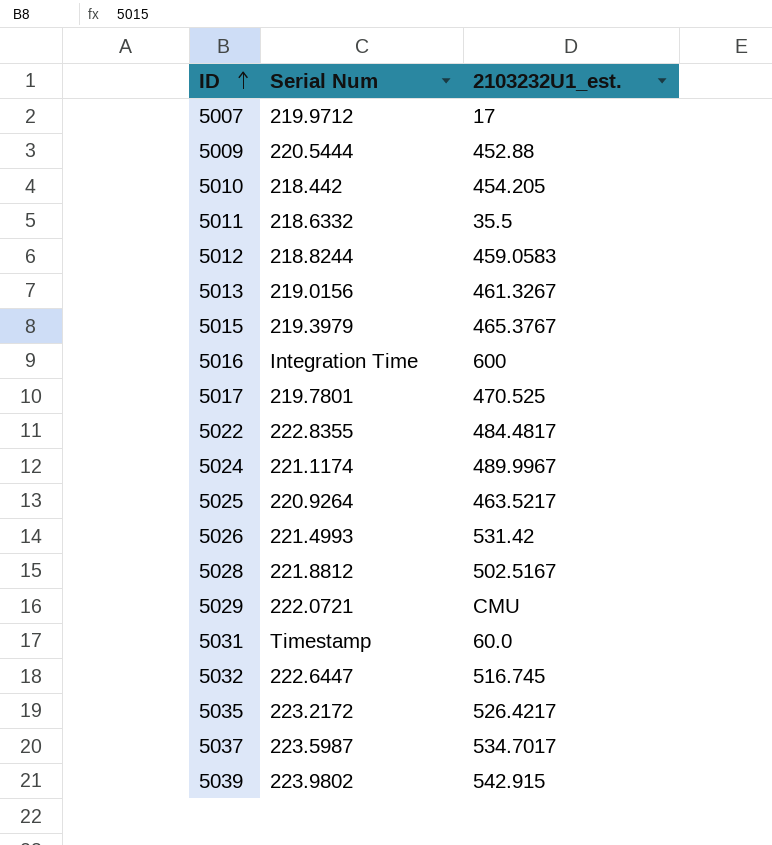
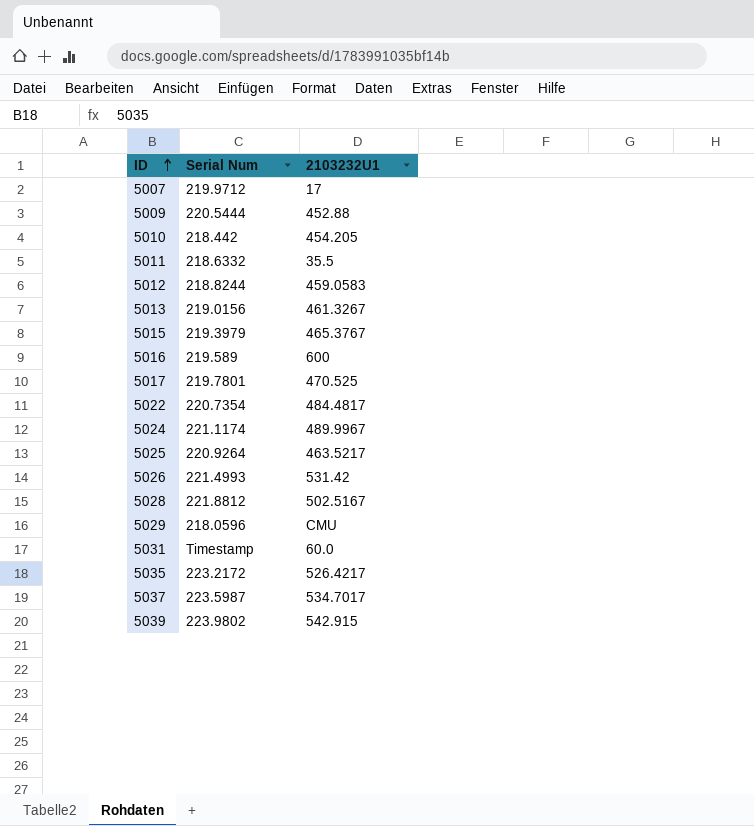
column name: 2103232U1_est. -> 2103232U1
row 5032: 222.6447 | 516.745 -> none
5016 | Serial Num: Integration Time -> 219.589
5022 | Serial Num: 222.8355 -> 220.7354
5029 | Serial Num: 222.0721 -> 218.0596

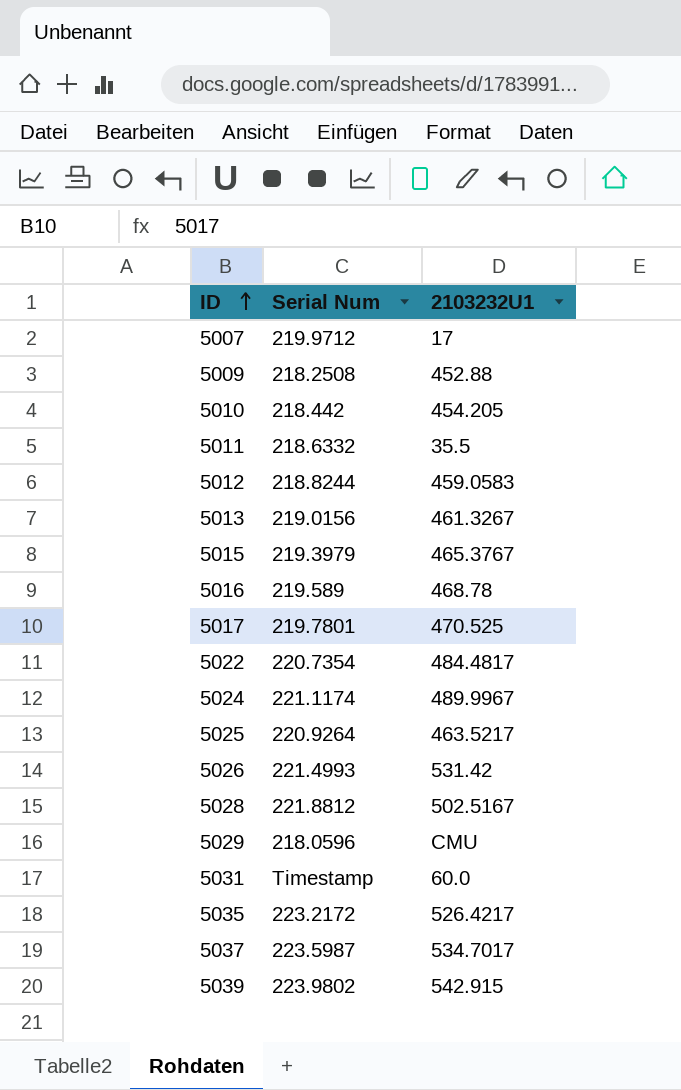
5009 | Serial Num: 220.5444 -> 218.2508
5016 | 2103232U1: 600 -> 468.78

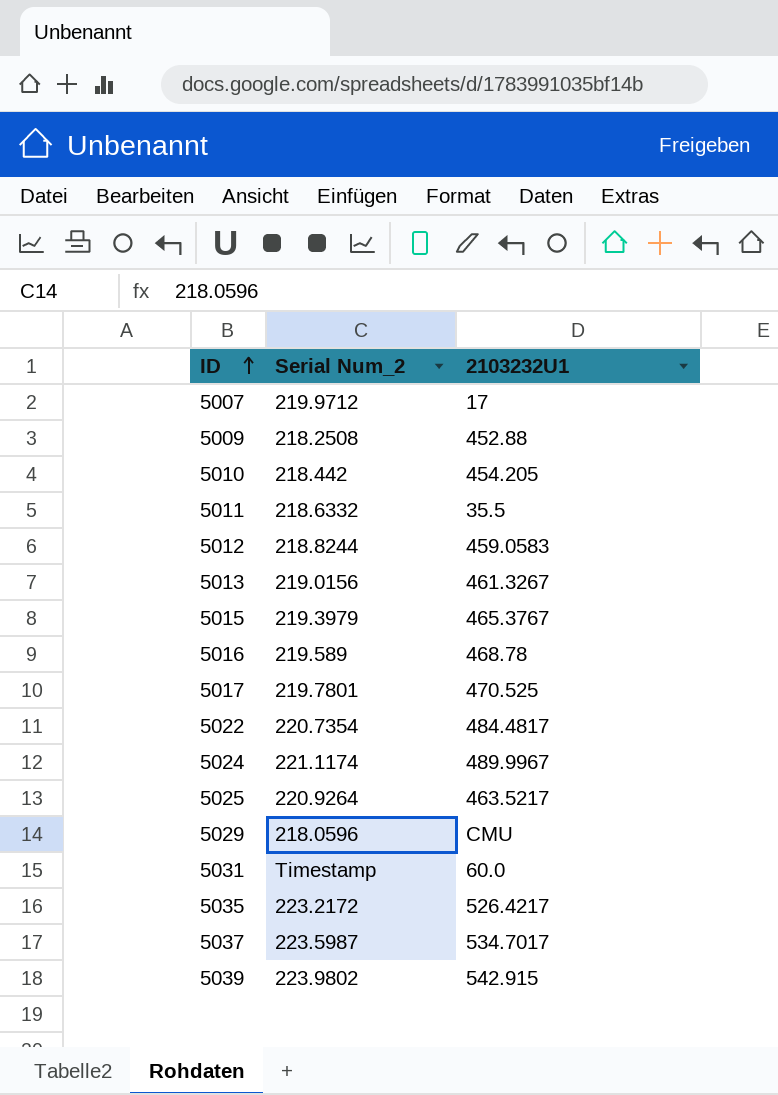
column name: Serial Num -> Serial Num_2
row 5026: 221.4993 | 531.42 -> none
row 5028: 221.8812 | 502.5167 -> none

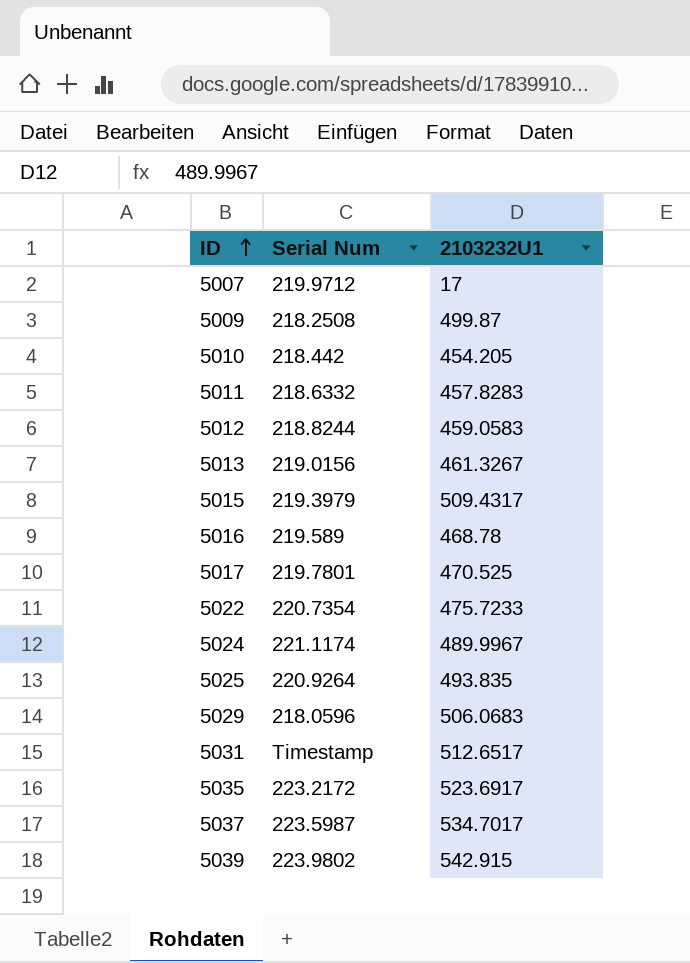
column name: Serial Num_2 -> Serial Num
5009 | 2103232U1: 452.88 -> 499.87
5011 | 2103232U1: 35.5 -> 457.8283
5015 | 2103232U1: 465.3767 -> 509.4317
5022 | 2103232U1: 484.4817 -> 475.7233
5025 | 2103232U1: 463.5217 -> 493.835
5029 | 2103232U1: CMU -> 506.0683
5031 | 2103232U1: 60.0 -> 512.6517
5035 | 2103232U1: 526.4217 -> 523.6917

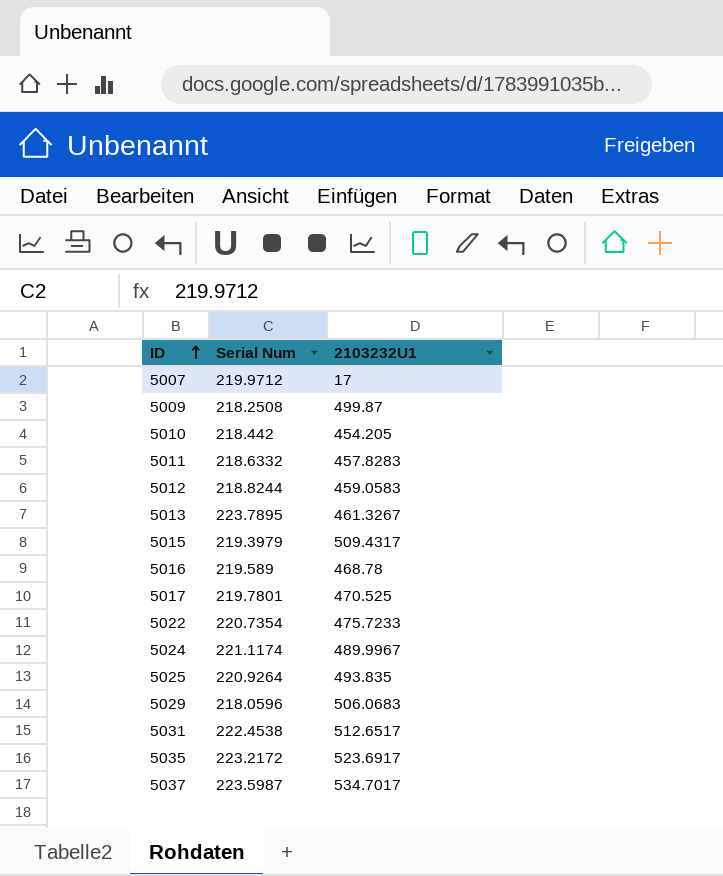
row 5039: 223.9802 | 542.915 -> none
5013 | Serial Num: 219.0156 -> 223.7895
5031 | Serial Num: Timestamp -> 222.4538

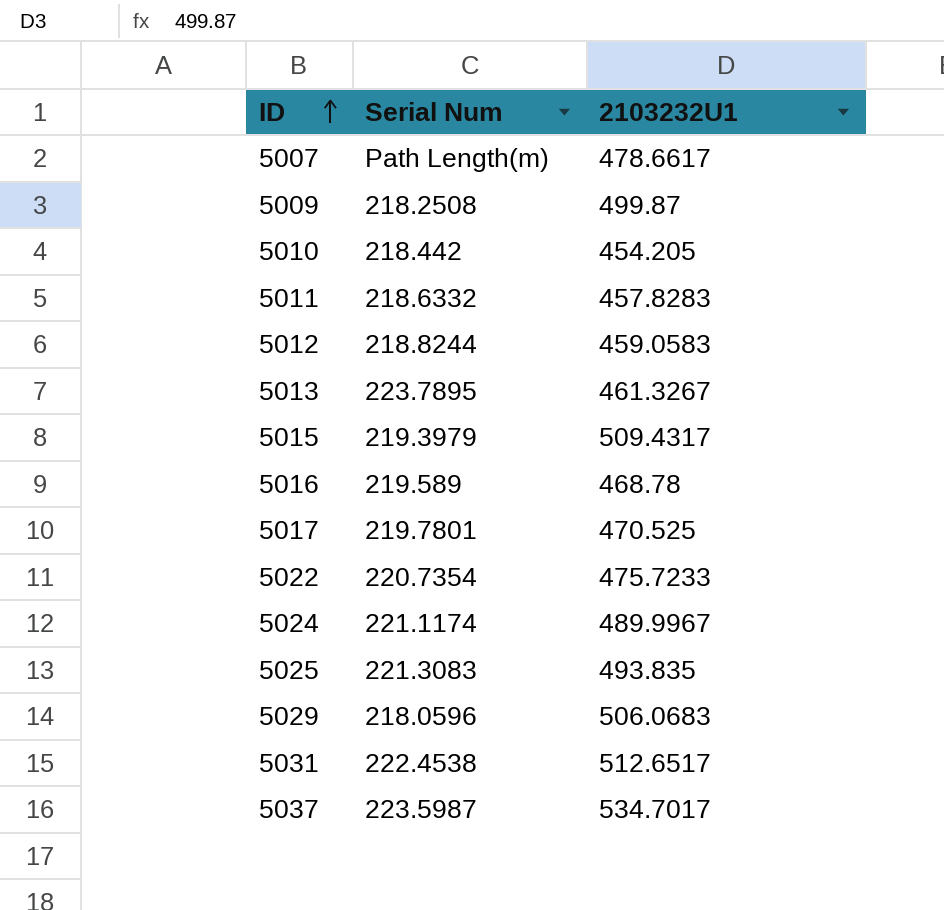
row 5035: 223.2172 | 523.6917 -> none
5007 | Serial Num: 219.9712 -> Path Length(m)
5007 | 2103232U1: 17 -> 478.6617
5025 | Serial Num: 220.9264 -> 221.3083

